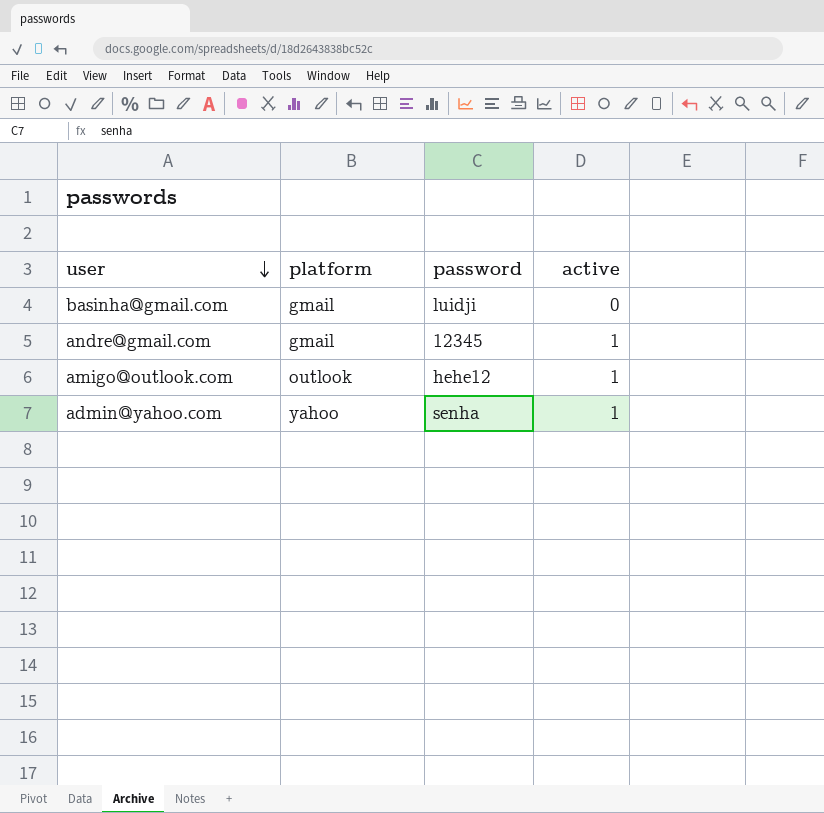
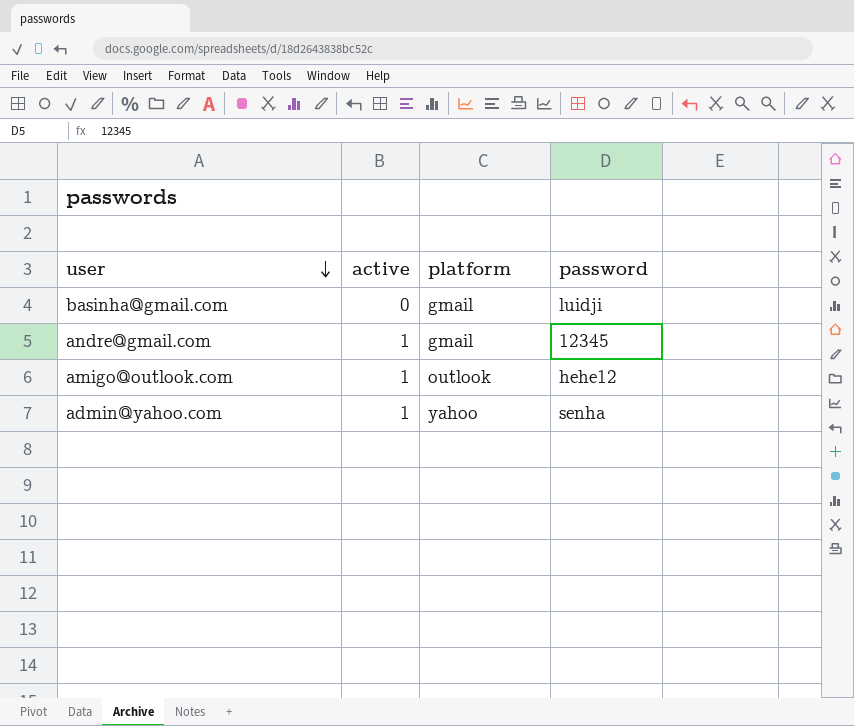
column active | position: 4 -> 2

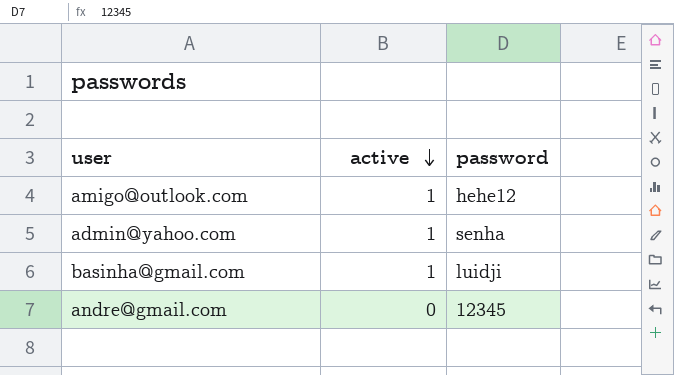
row order: user descending -> active descending
column platform | position: 3 -> none
basinha@gmail.com | active: 0 -> 1
andre@gmail.com | active: 1 -> 0

